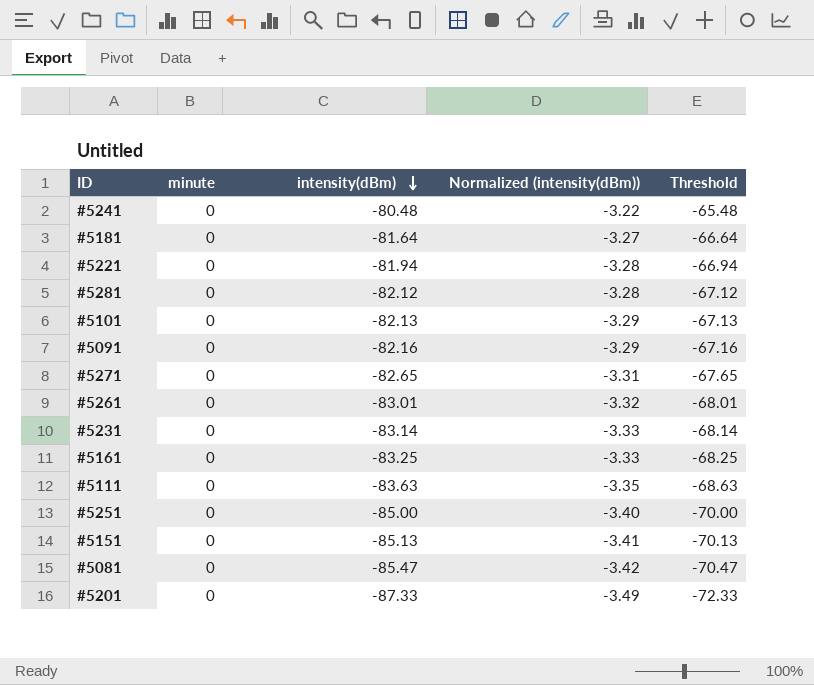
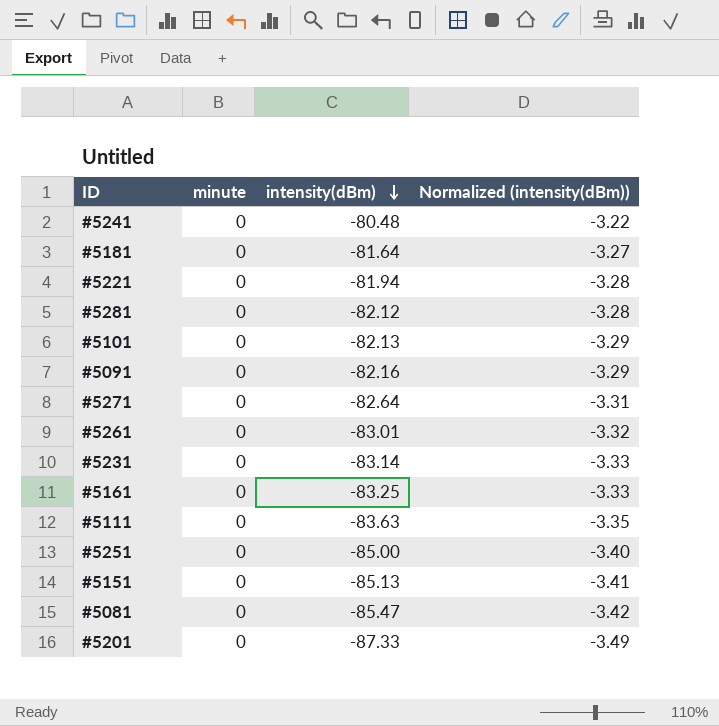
column Threshold | formula: [intensity(dBm)] + 15 -> none
#5271 | intensity(dBm): -82.65 -> -82.64

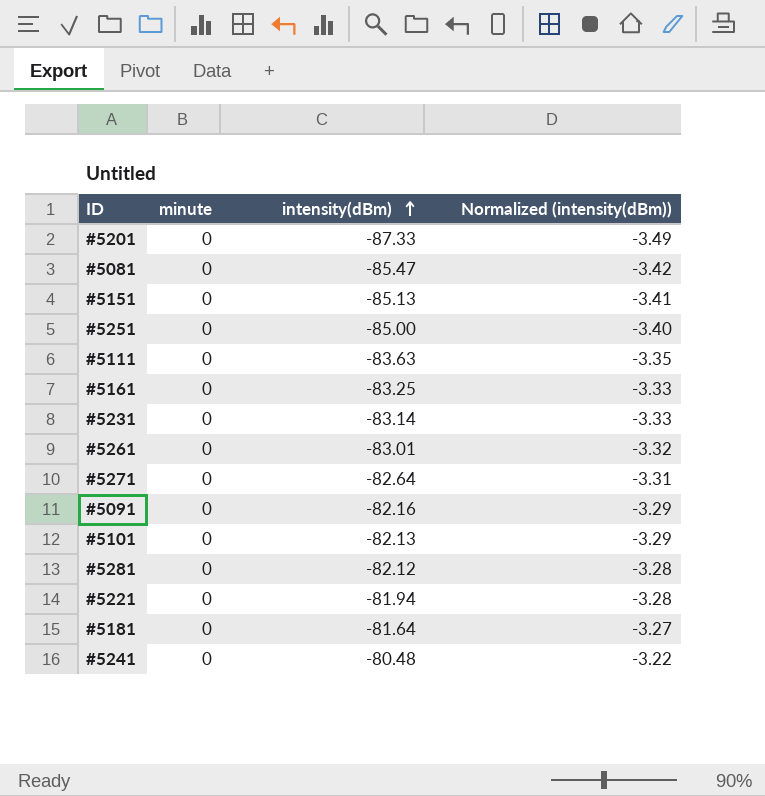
row order: intensity(dBm) descending -> intensity(dBm) ascending

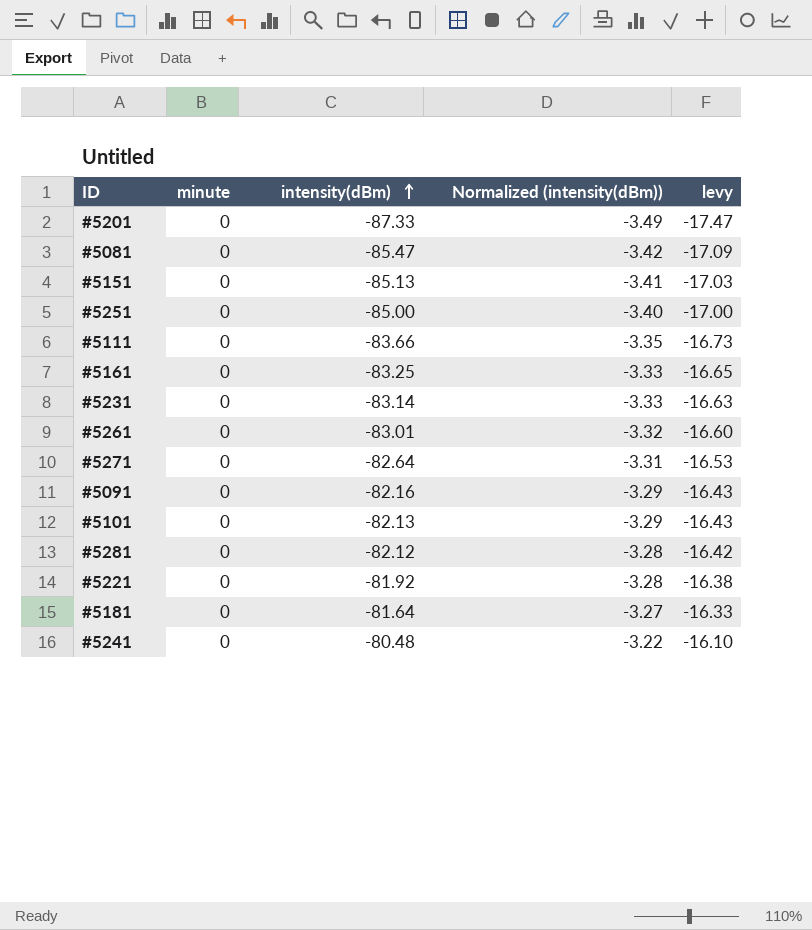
column levy | formula: none -> [intensity(dBm)] * 0.2
#5111 | intensity(dBm): -83.63 -> -83.66
#5221 | intensity(dBm): -81.94 -> -81.92

